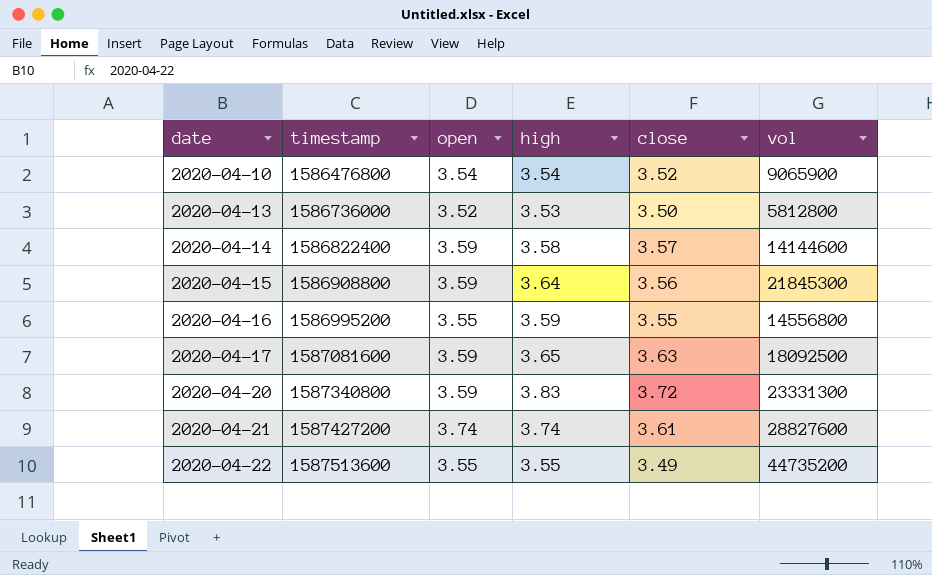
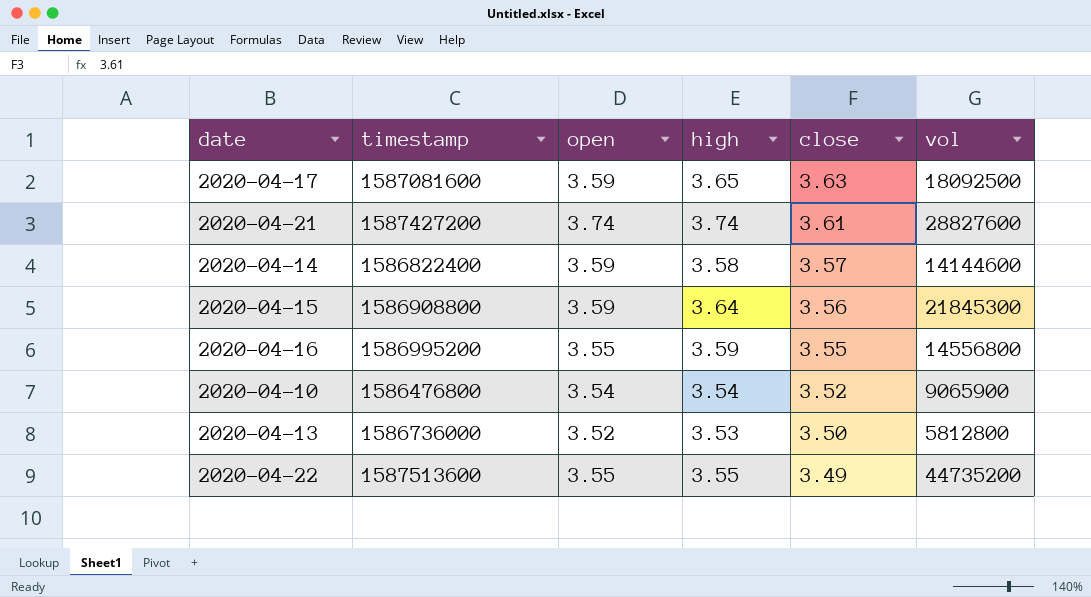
row order: date ascending -> close descending
row 2020-04-20: 1587340800 | 3.59 | 3.83 | 3.72 | 23331300 -> none

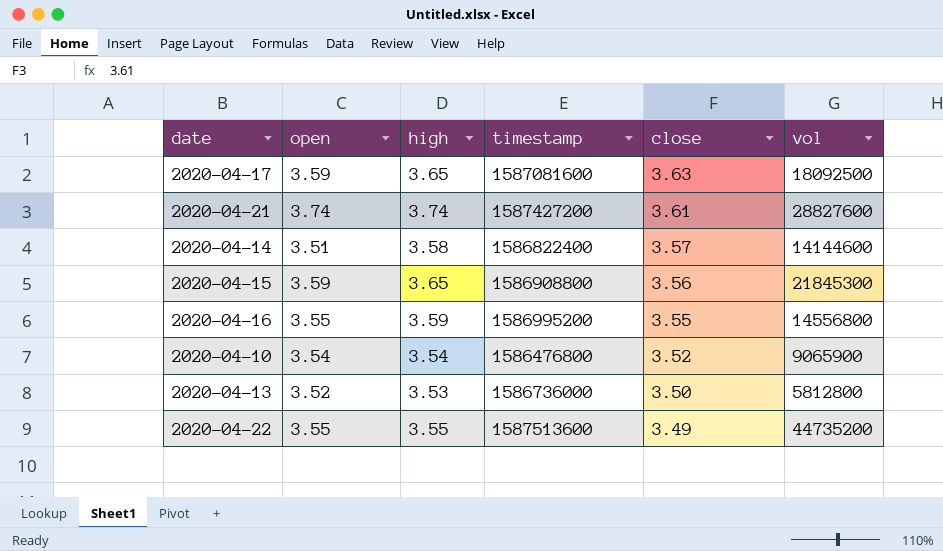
column timestamp | position: 2 -> 4
2020-04-14 | open: 3.59 -> 3.51
2020-04-15 | high: 3.64 -> 3.65

